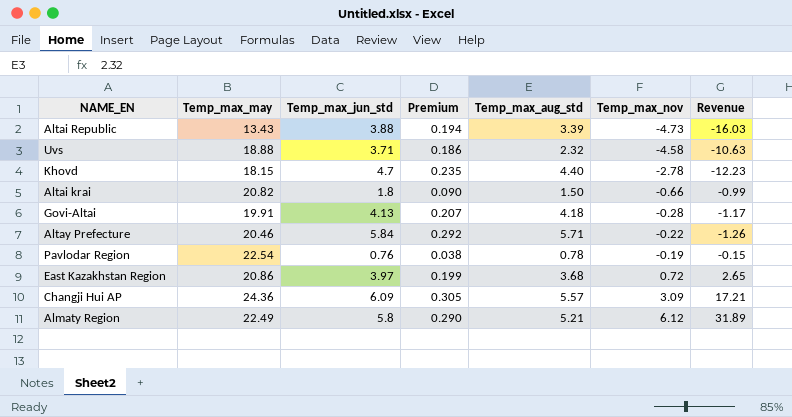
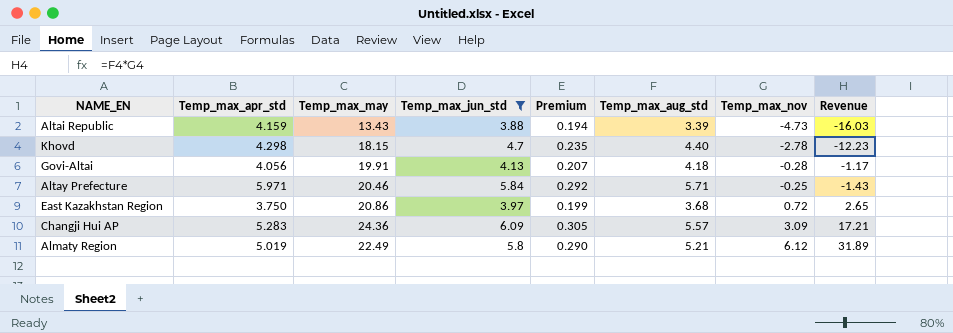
filter: none -> Temp_max_jun_std >= 3.88
column Temp_max_apr_std | position: none -> 2
Altay Prefecture | Temp_max_nov: -0.22 -> -0.25
Altay Prefecture | Revenue: -1.26 -> -1.43

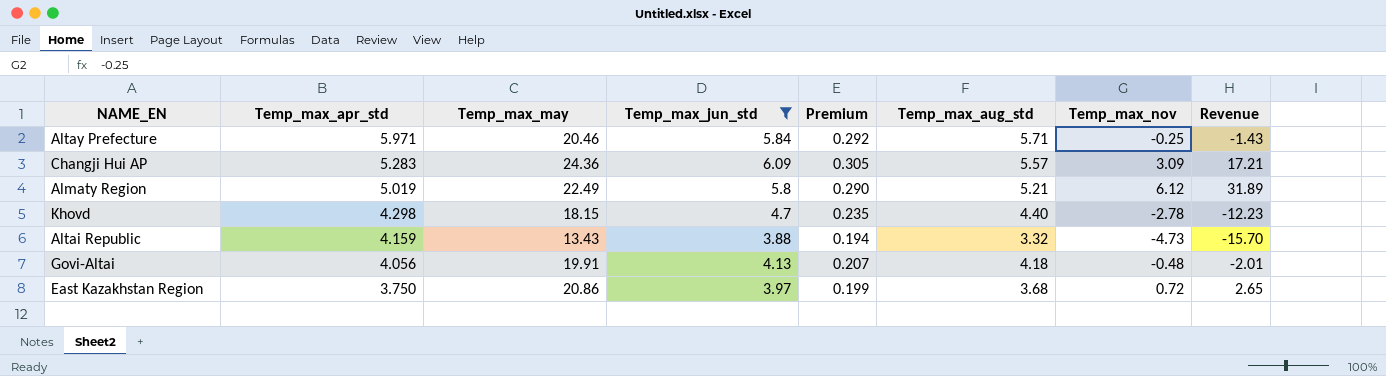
row order: Temp_max_nov ascending -> Temp_max_apr_std descending
Altai Republic | Temp_max_aug_std: 3.39 -> 3.32
Altai Republic | Revenue: -16.03 -> -15.70
Govi-Altai | Temp_max_nov: -0.28 -> -0.48
Govi-Altai | Revenue: -1.17 -> -2.01

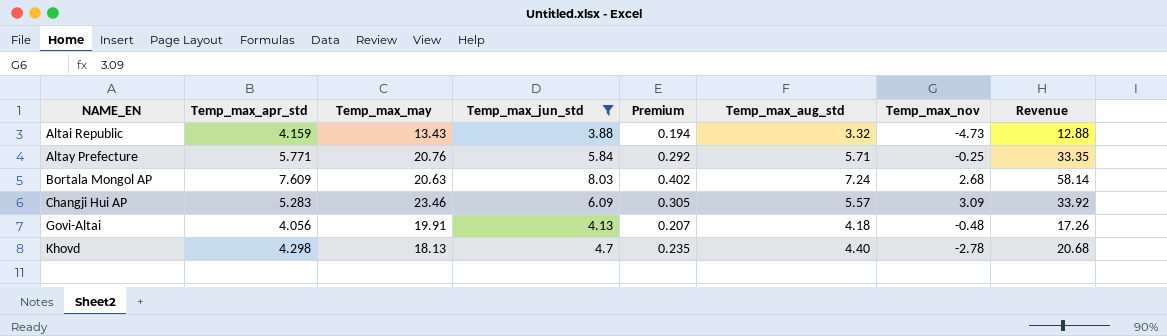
row order: Temp_max_apr_std descending -> NAME_EN ascending
column Revenue | formula: [Temp_max_aug_std] * [Temp_max_nov] -> [Temp_max_jun_std] * [Temp_max_aug_std]
row Almaty Region: 5.019 | 22.49 | 5.8 | 0.290 | 5.21 | 6.12 | 31.89 -> none
row East Kazakhstan Region: 3.750 | 20.86 | 3.97 | 0.199 | 3.68 | 0.72 | 2.65 -> none
Altay Prefecture | Temp_max_apr_std: 5.971 -> 5.771
Altay Prefecture | Temp_max_may: 20.46 -> 20.76
row Bortala Mongol AP: none -> 7.609 | 20.63 | 8.03 | 0.402 | 7.24 | 2.68 | 58.14
Changji Hui AP | Temp_max_may: 24.36 -> 23.46
Khovd | Temp_max_may: 18.15 -> 18.13

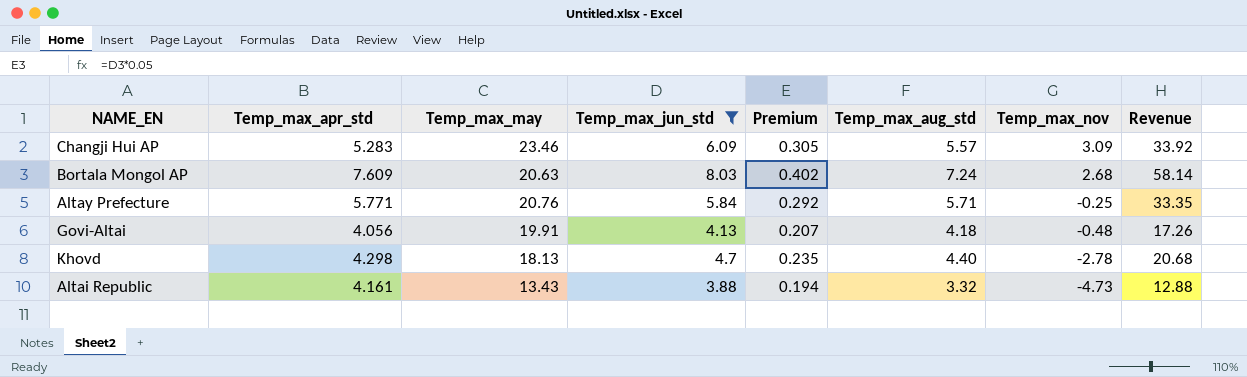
row order: NAME_EN ascending -> Temp_max_nov descending
Altai Republic | Temp_max_apr_std: 4.159 -> 4.161

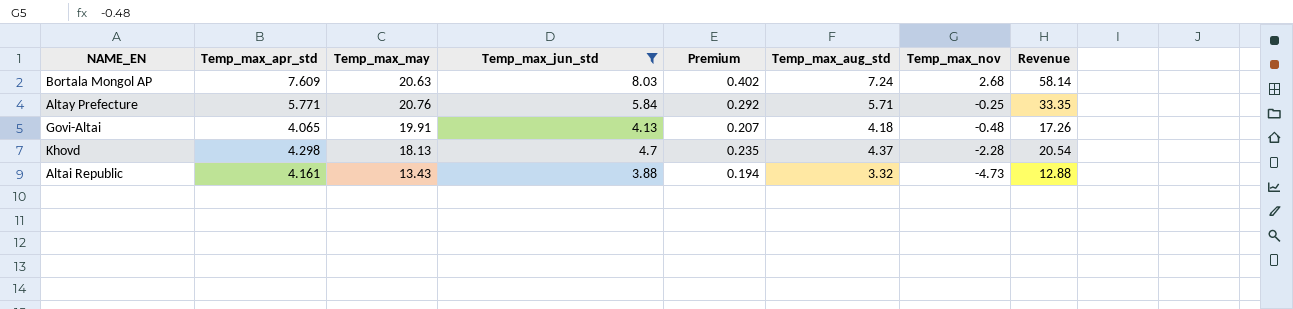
row Changji Hui AP: 5.283 | 23.46 | 6.09 | 0.305 | 5.57 | 3.09 | 33.92 -> none
Govi-Altai | Temp_max_apr_std: 4.056 -> 4.065
Khovd | Temp_max_aug_std: 4.40 -> 4.37
Khovd | Temp_max_nov: -2.78 -> -2.28
Khovd | Revenue: 20.68 -> 20.54

